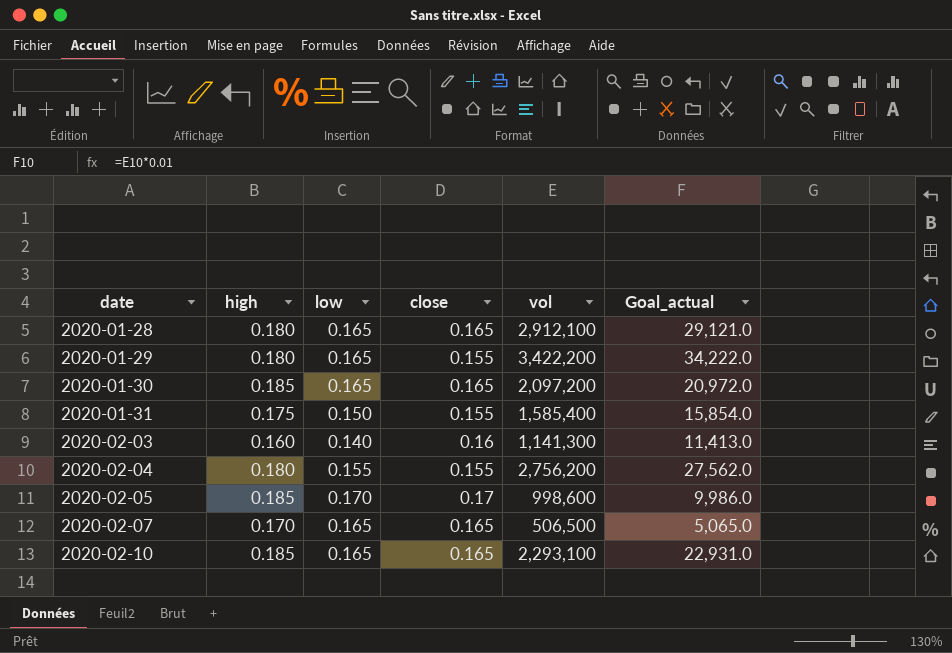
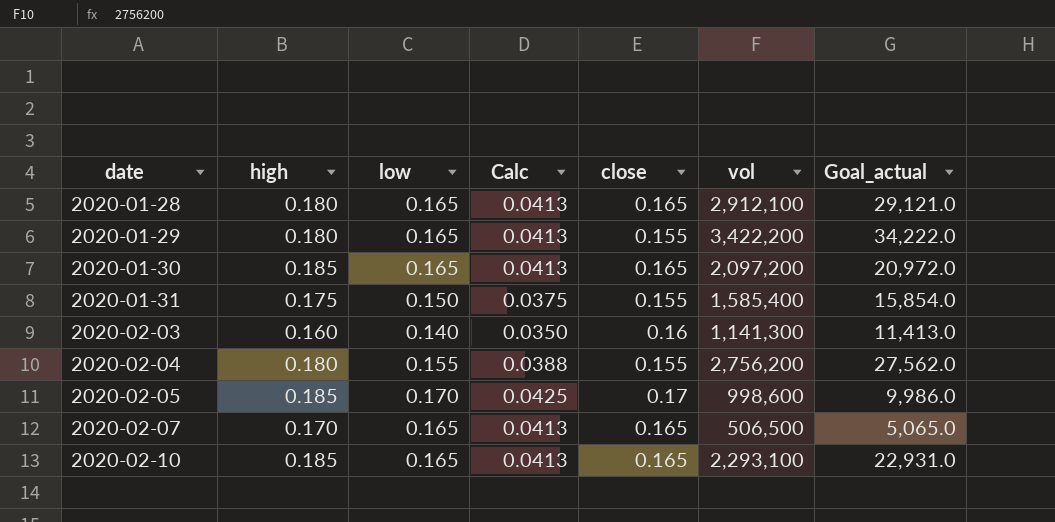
column Calc | formula: none -> [low] * 0.25

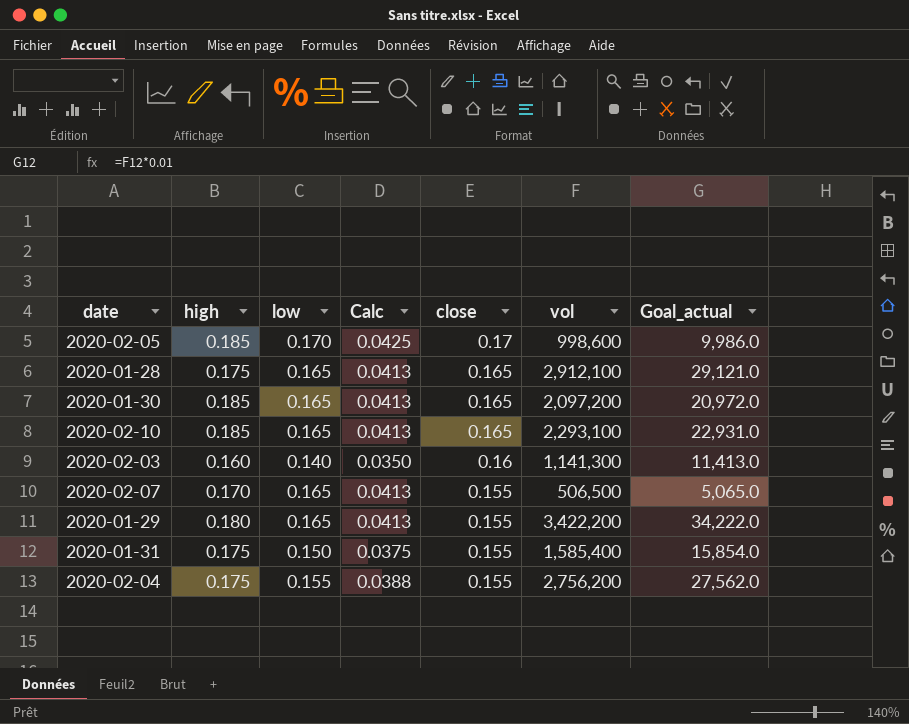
row order: date ascending -> close descending
2020-01-28 | high: 0.180 -> 0.175
2020-02-07 | close: 0.165 -> 0.155
2020-02-04 | high: 0.180 -> 0.175

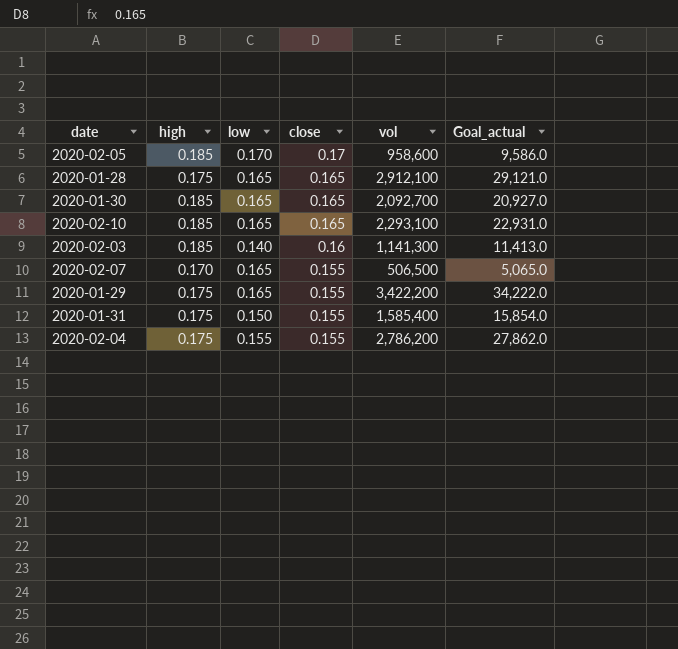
column Calc | formula: [low] * 0.25 -> none
2020-02-05 | vol: 998,600 -> 958,600
2020-02-05 | Goal_actual: 9,986.0 -> 9,586.0
2020-01-30 | vol: 2,097,200 -> 2,092,700
2020-01-30 | Goal_actual: 20,972.0 -> 20,927.0
2020-02-03 | high: 0.160 -> 0.185
2020-01-29 | high: 0.180 -> 0.175
2020-02-04 | vol: 2,756,200 -> 2,786,200
2020-02-04 | Goal_actual: 27,562.0 -> 27,862.0

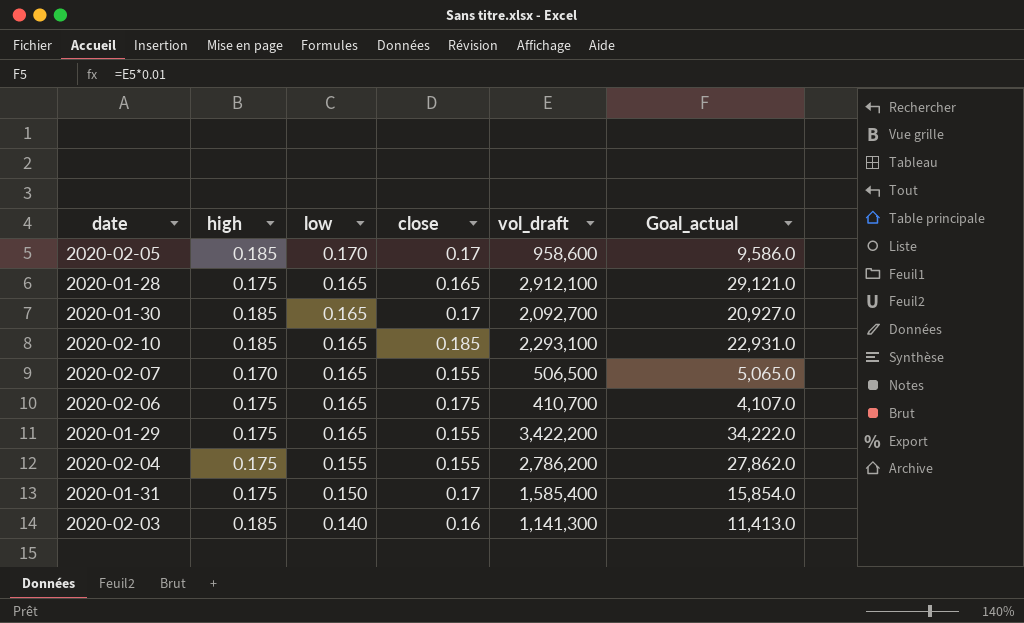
row order: close descending -> low descending
column name: vol -> vol_draft
2020-01-30 | close: 0.165 -> 0.17
2020-02-10 | close: 0.165 -> 0.185
row 2020-02-06: none -> 0.175 | 0.165 | 0.175 | 410,700 | 4,107.0
2020-01-31 | close: 0.155 -> 0.17

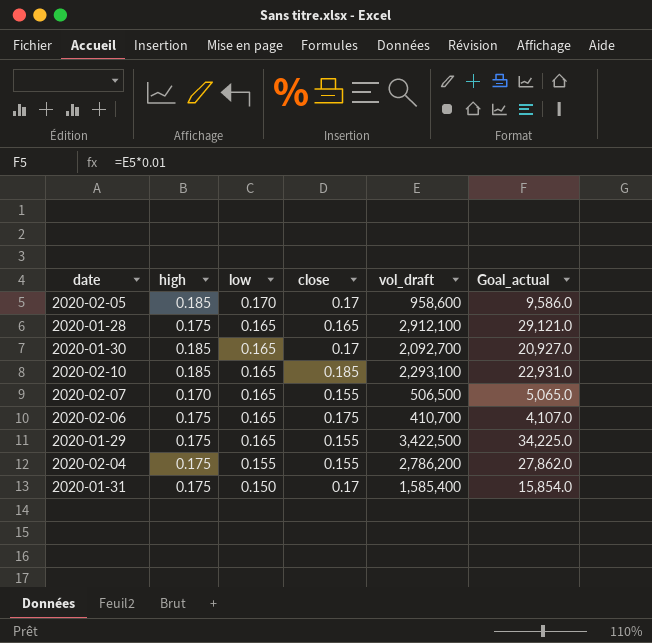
row 2020-02-03: 0.185 | 0.140 | 0.16 | 1,141,300 | 11,413.0 -> none
2020-01-29 | vol_draft: 3,422,200 -> 3,422,500
2020-01-29 | Goal_actual: 34,222.0 -> 34,225.0

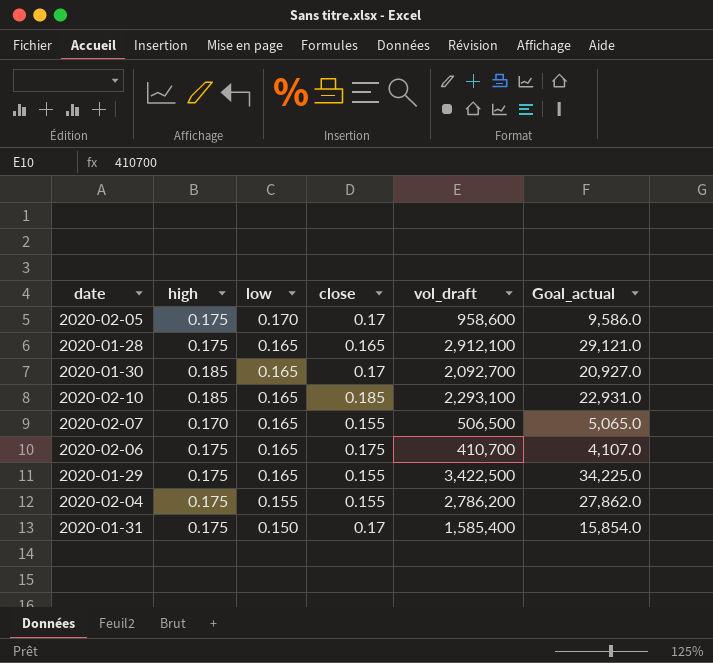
2020-02-05 | high: 0.185 -> 0.175

